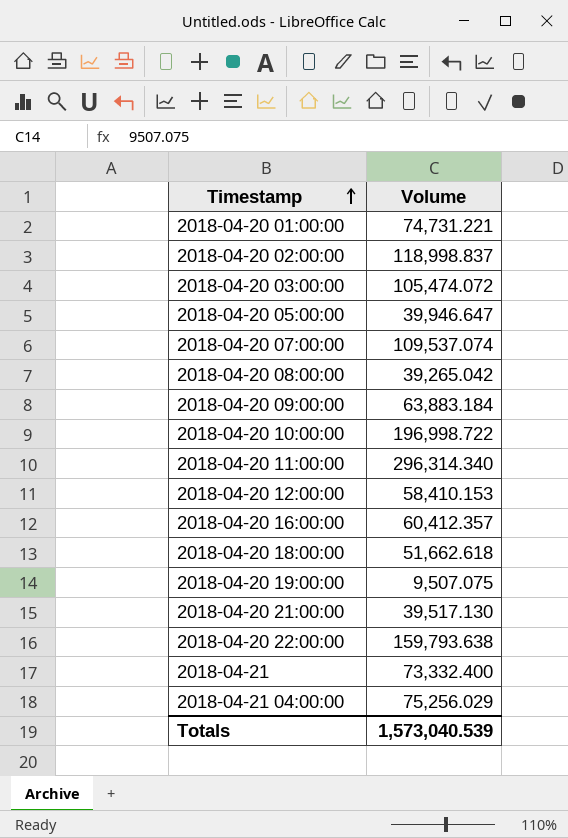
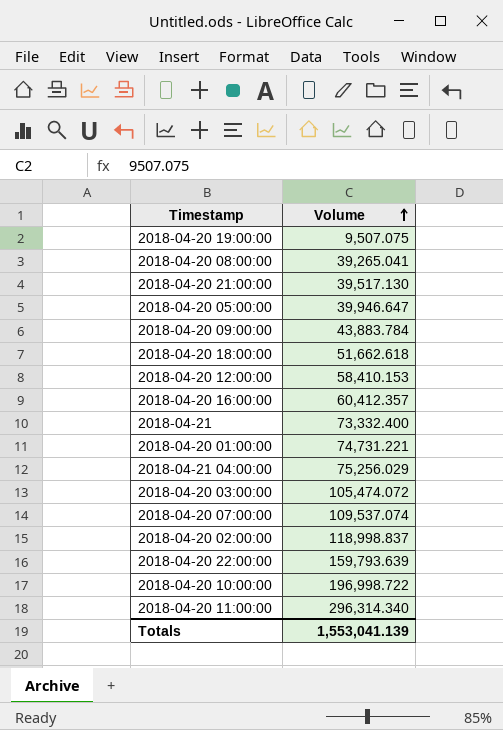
row order: Timestamp ascending -> Volume ascending
2018-04-20 08:00:00 | Volume: 39,265.042 -> 39,265.041
2018-04-20 09:00:00 | Volume: 63,883.184 -> 43,883.784
2018-04-20 22:00:00 | Volume: 159,793.638 -> 159,793.639
Totals | Volume: 1,573,040.539 -> 1,553,041.139

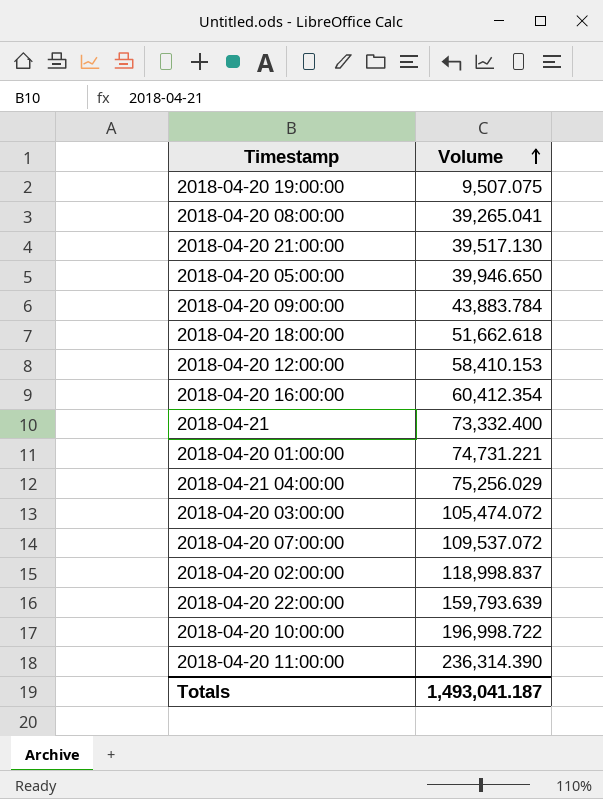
2018-04-20 05:00:00 | Volume: 39,946.647 -> 39,946.650
2018-04-20 16:00:00 | Volume: 60,412.357 -> 60,412.354
2018-04-20 07:00:00 | Volume: 109,537.074 -> 109,537.072
2018-04-20 11:00:00 | Volume: 296,314.340 -> 236,314.390
Totals | Volume: 1,553,041.139 -> 1,493,041.187

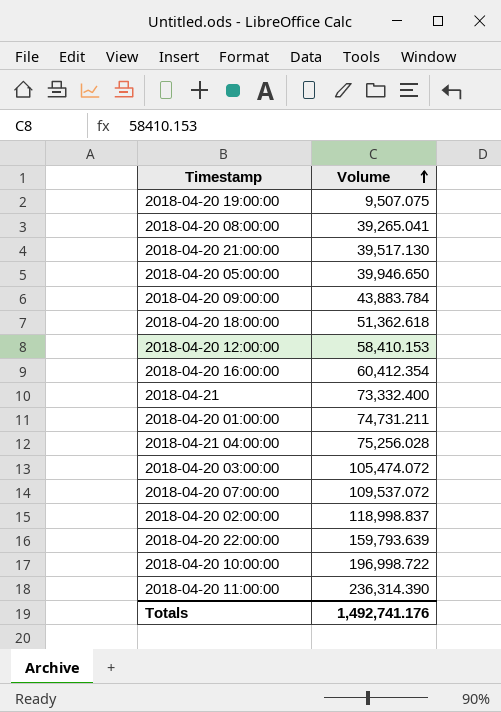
2018-04-20 18:00:00 | Volume: 51,662.618 -> 51,362.618
2018-04-20 01:00:00 | Volume: 74,731.221 -> 74,731.211
2018-04-21 04:00:00 | Volume: 75,256.029 -> 75,256.028
Totals | Volume: 1,493,041.187 -> 1,492,741.176

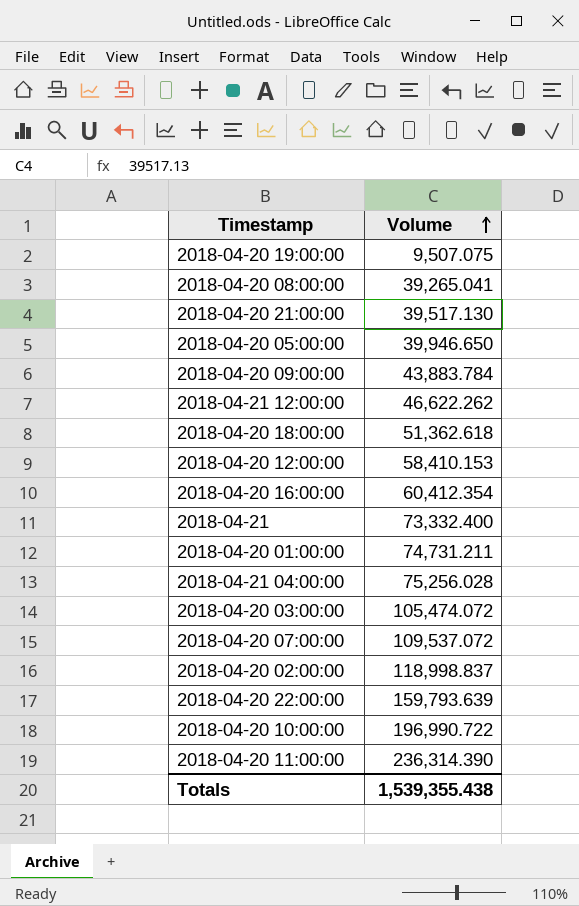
row 2018-04-21 12:00:00: none -> 46,622.262
2018-04-20 10:00:00 | Volume: 196,998.722 -> 196,990.722
Totals | Volume: 1,492,741.176 -> 1,539,355.438

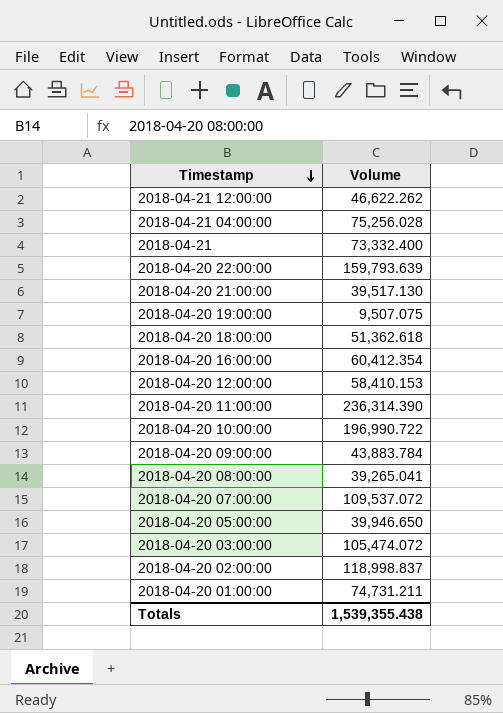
row order: Volume ascending -> Timestamp descending

